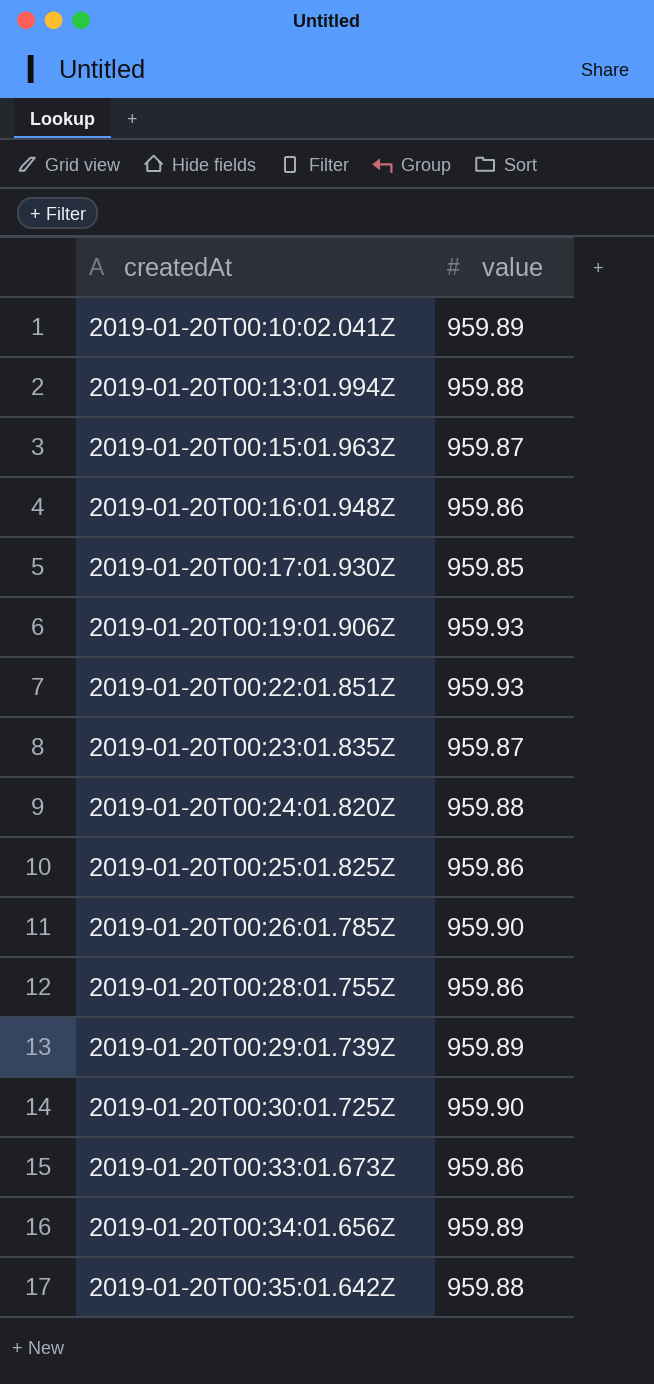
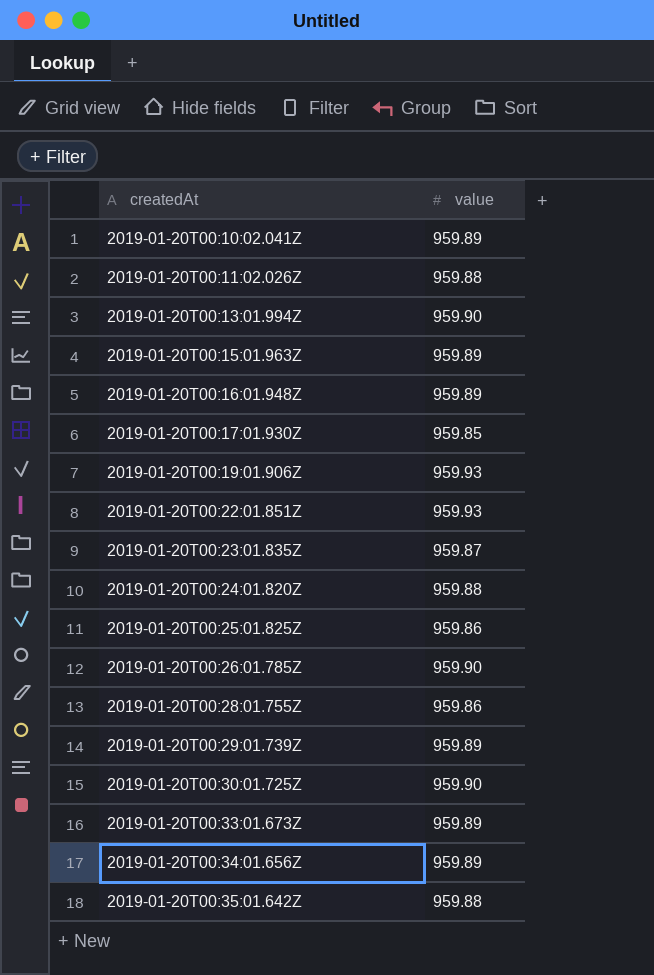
row 2019-01-20T00:11:02.026Z: none -> 959.88
2019-01-20T00:13:01.994Z | value: 959.88 -> 959.90
2019-01-20T00:15:01.963Z | value: 959.87 -> 959.89
2019-01-20T00:16:01.948Z | value: 959.86 -> 959.89
2019-01-20T00:33:01.673Z | value: 959.86 -> 959.89

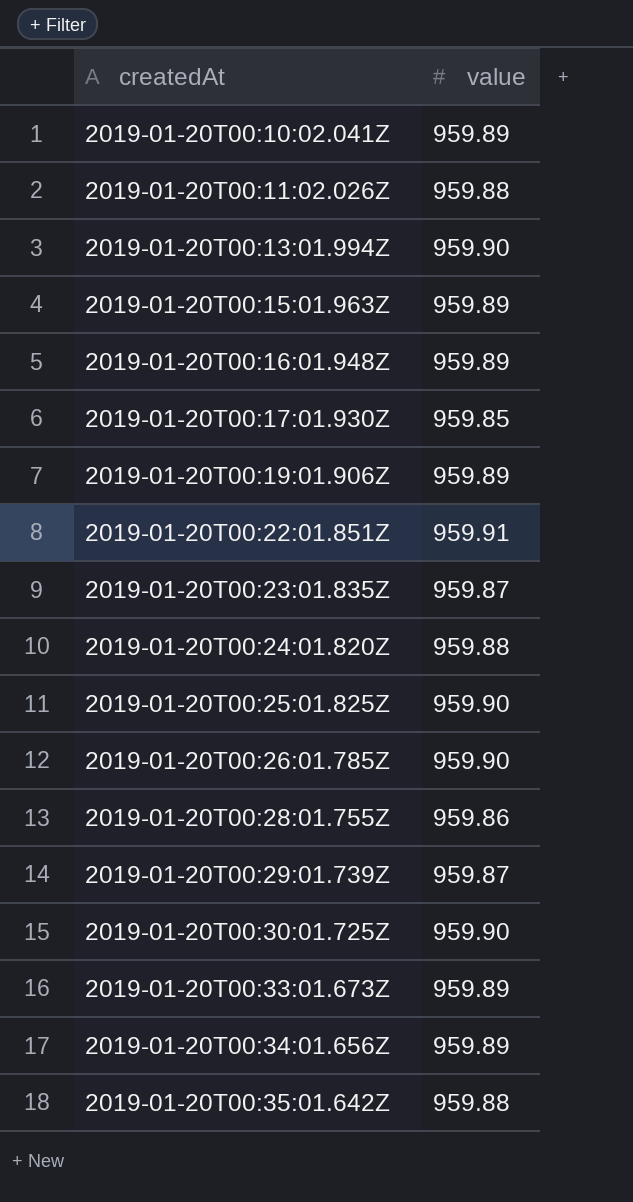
2019-01-20T00:19:01.906Z | value: 959.93 -> 959.89
2019-01-20T00:22:01.851Z | value: 959.93 -> 959.91
2019-01-20T00:25:01.825Z | value: 959.86 -> 959.90
2019-01-20T00:29:01.739Z | value: 959.89 -> 959.87

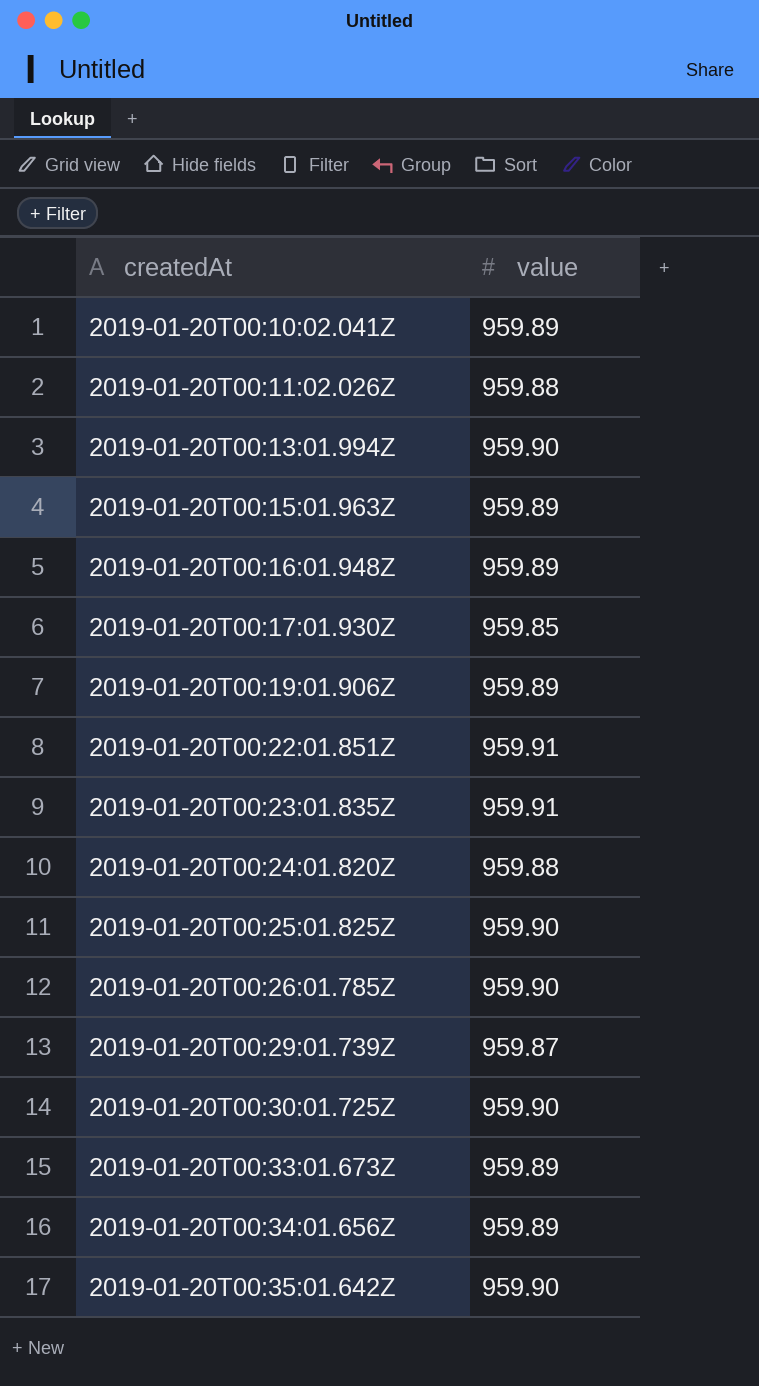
row 2019-01-20T00:28:01.755Z: 959.86 -> none
2019-01-20T00:23:01.835Z | value: 959.87 -> 959.91
2019-01-20T00:35:01.642Z | value: 959.88 -> 959.90

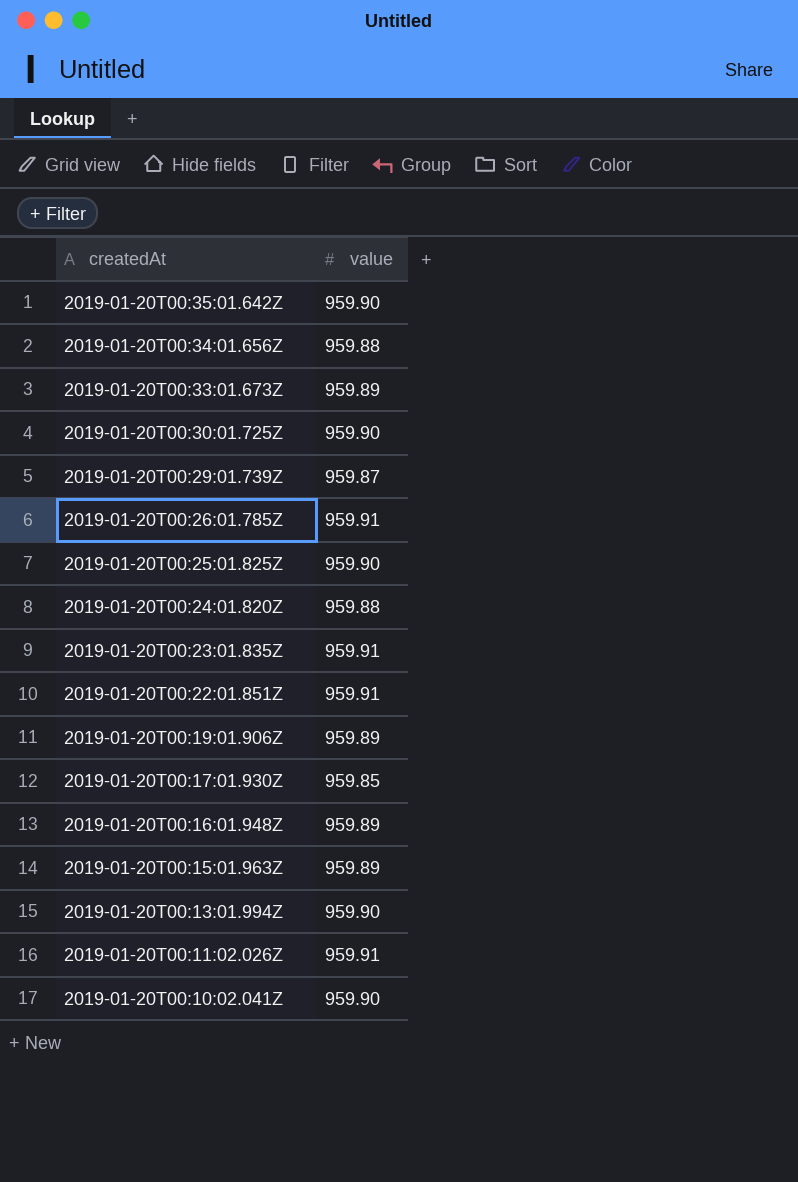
row order: createdAt ascending -> createdAt descending
2019-01-20T00:34:01.656Z | value: 959.89 -> 959.88
2019-01-20T00:26:01.785Z | value: 959.90 -> 959.91
2019-01-20T00:11:02.026Z | value: 959.88 -> 959.91
2019-01-20T00:10:02.041Z | value: 959.89 -> 959.90

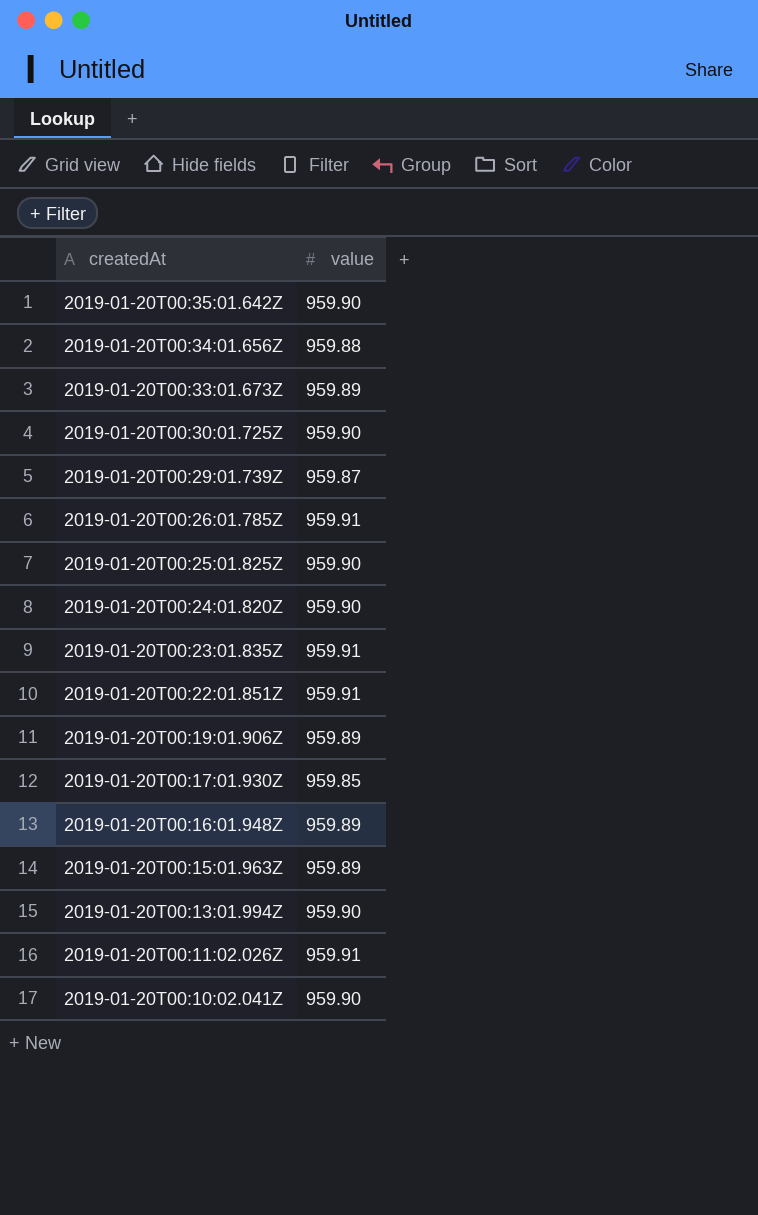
2019-01-20T00:24:01.820Z | value: 959.88 -> 959.90

